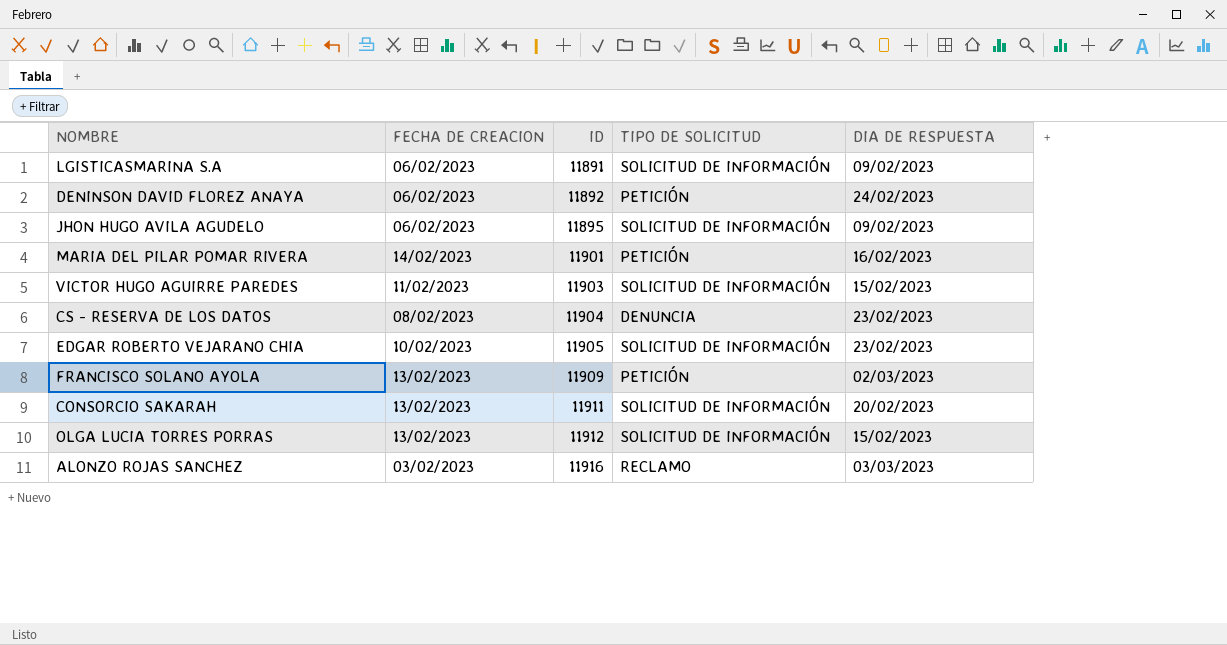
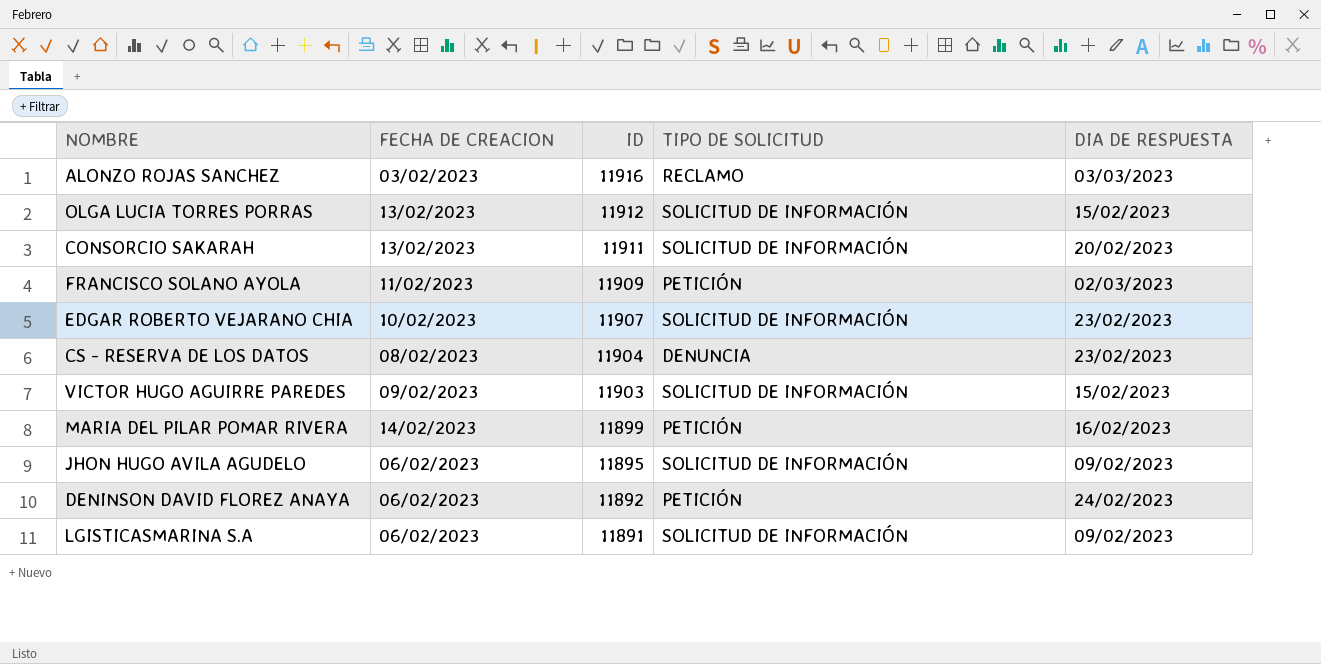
row order: ID ascending -> ID descending
FRANCISCO SOLANO AYOLA | FECHA DE CREACION: 13/02/2023 -> 11/02/2023
EDGAR ROBERTO VEJARANO CHIA | ID: 11905 -> 11907
VICTOR HUGO AGUIRRE PAREDES | FECHA DE CREACION: 11/02/2023 -> 09/02/2023
MARIA DEL PILAR POMAR RIVERA | ID: 11901 -> 11899

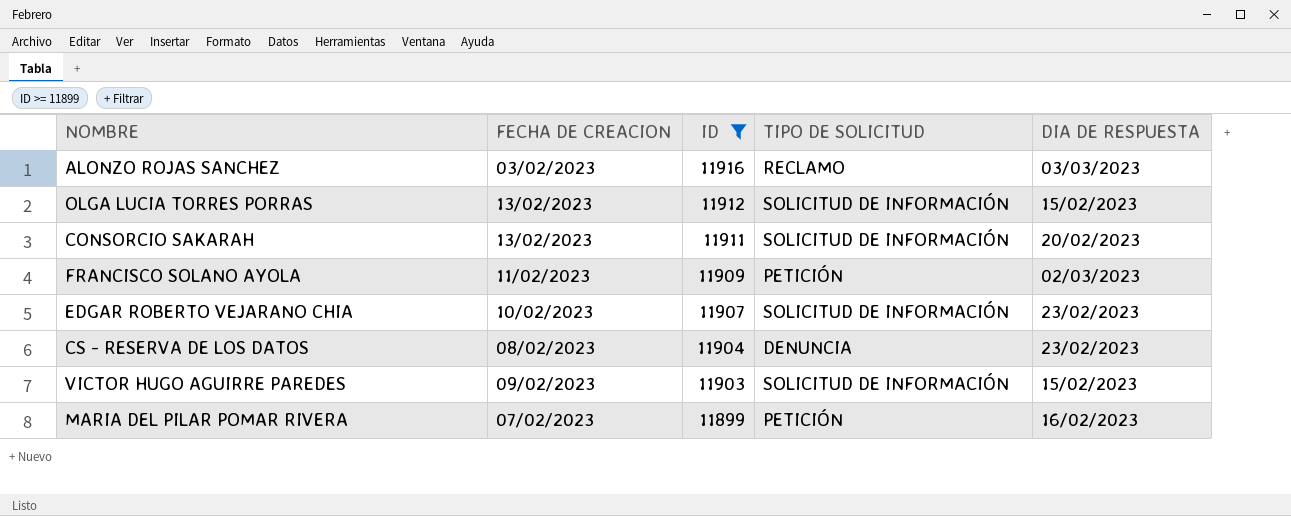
filter: none -> ID >= 11899
MARIA DEL PILAR POMAR RIVERA | FECHA DE CREACION: 14/02/2023 -> 07/02/2023

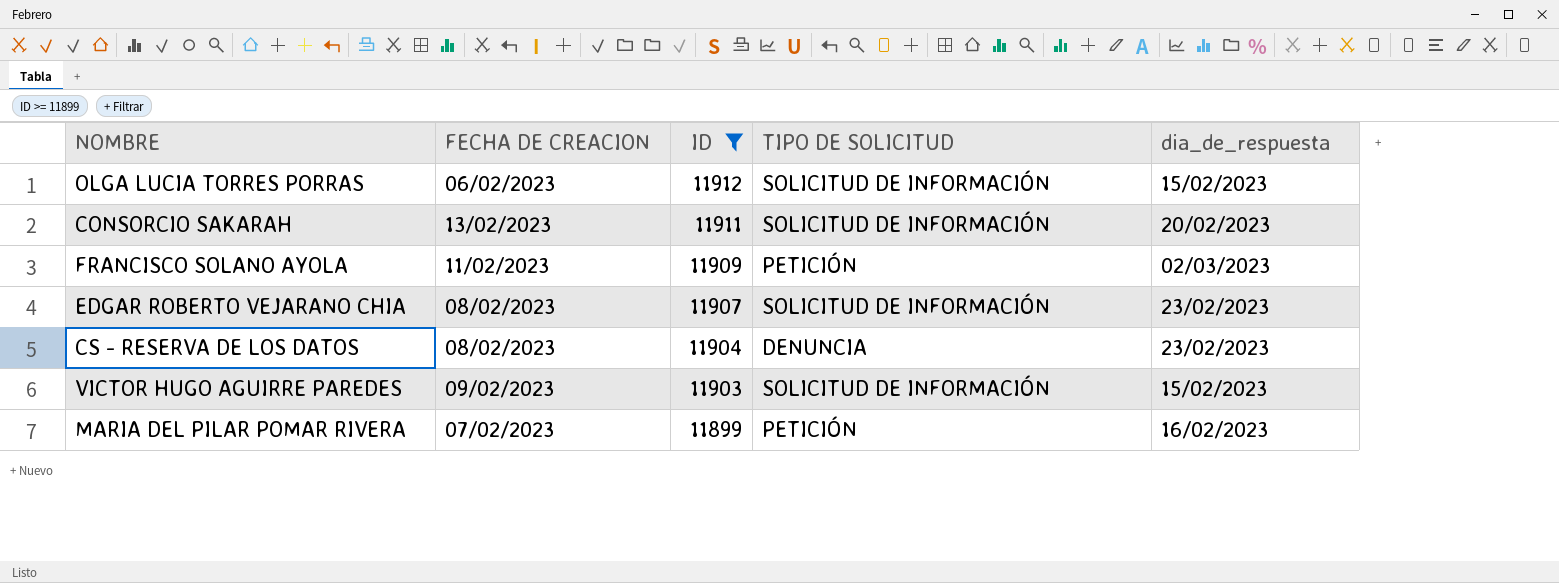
column name: DIA DE RESPUESTA -> dia_de_respuesta
row ALONZO ROJAS SANCHEZ: 03/02/2023 | 11916 | RECLAMO | 03/03/2023 -> none
OLGA LUCIA TORRES PORRAS | FECHA DE CREACION: 13/02/2023 -> 06/02/2023
EDGAR ROBERTO VEJARANO CHIA | FECHA DE CREACION: 10/02/2023 -> 08/02/2023

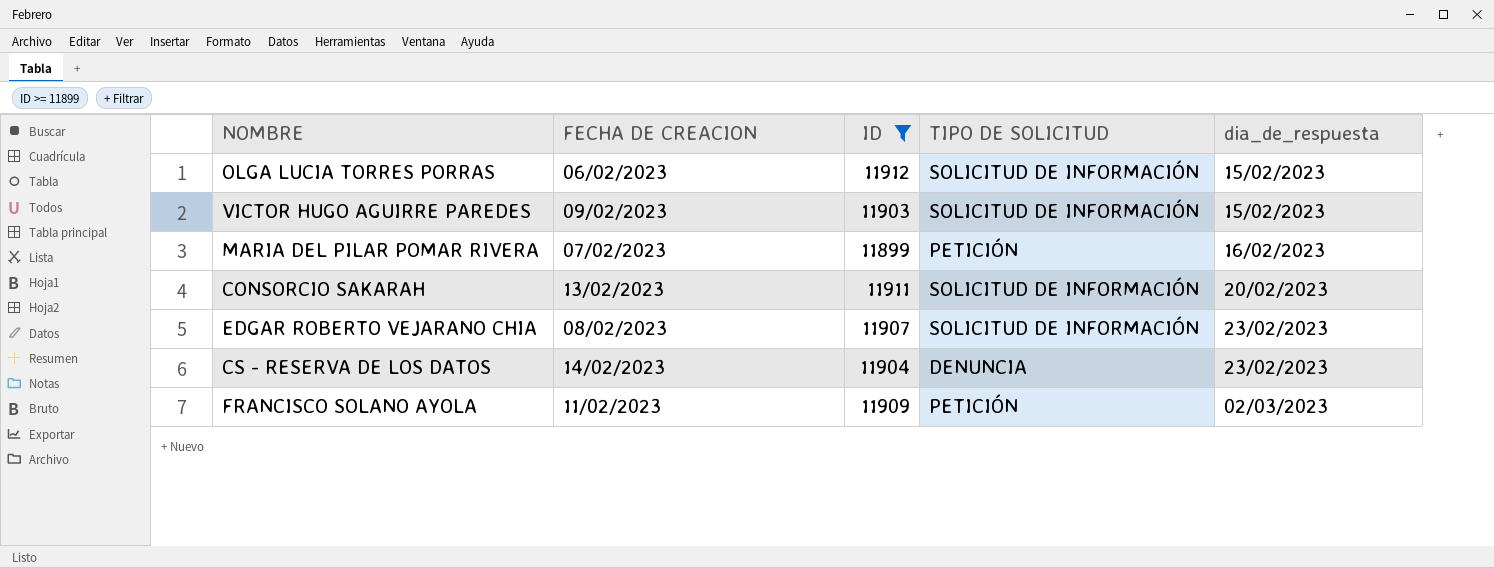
row order: ID descending -> dia_de_respuesta ascending
CS - RESERVA DE LOS DATOS | FECHA DE CREACION: 08/02/2023 -> 14/02/2023

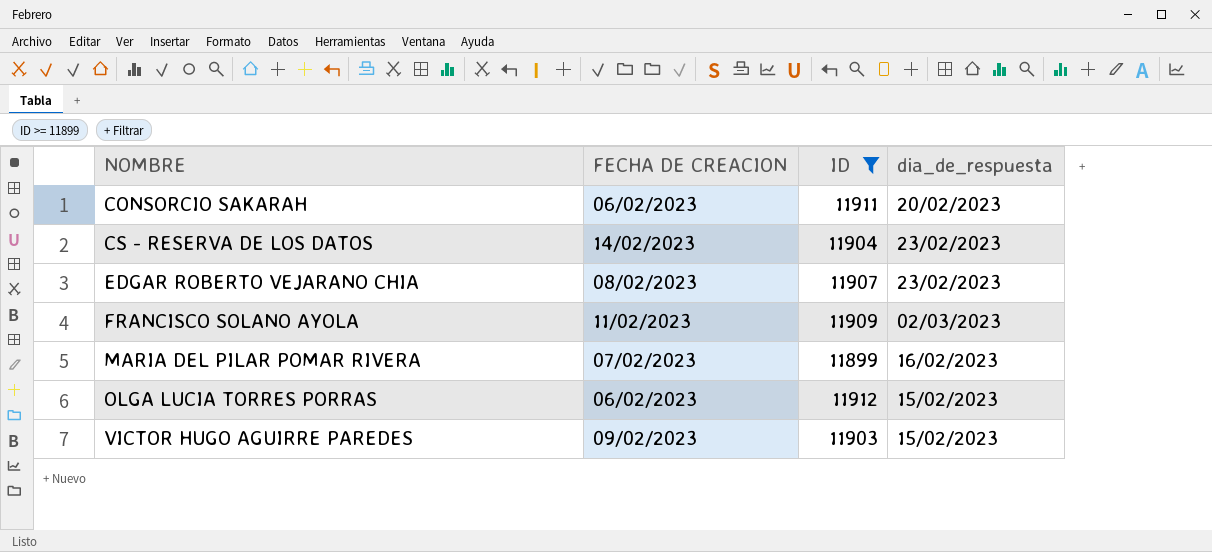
row order: dia_de_respuesta ascending -> NOMBRE ascending
column TIPO DE SOLICITUD | position: 4 -> none
CONSORCIO SAKARAH | FECHA DE CREACION: 13/02/2023 -> 06/02/2023

